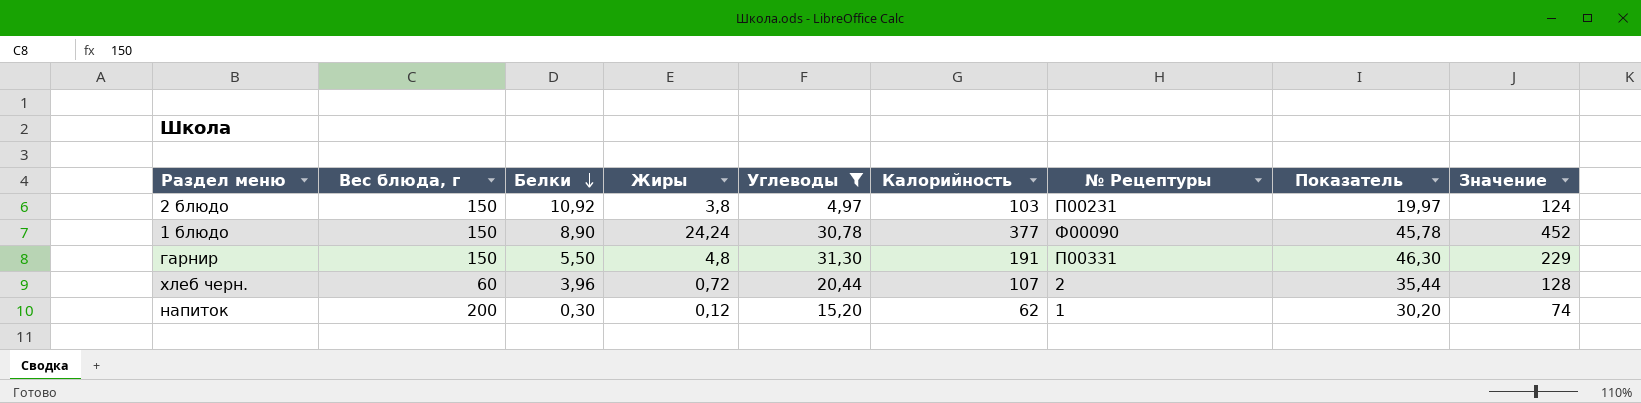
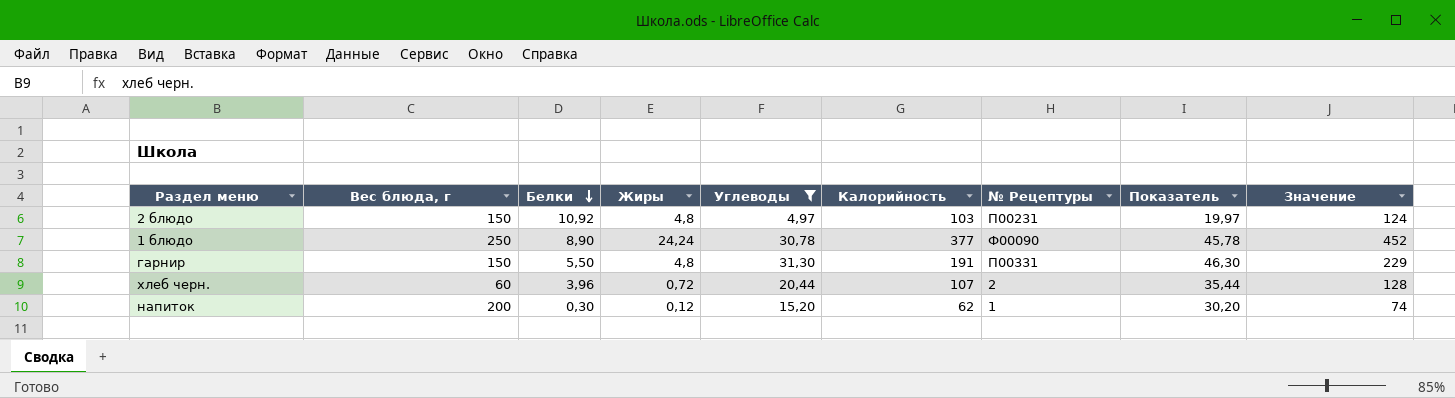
2 блюдо | Жиры: 3,8 -> 4,8
1 блюдо | Вес блюда, г: 150 -> 250

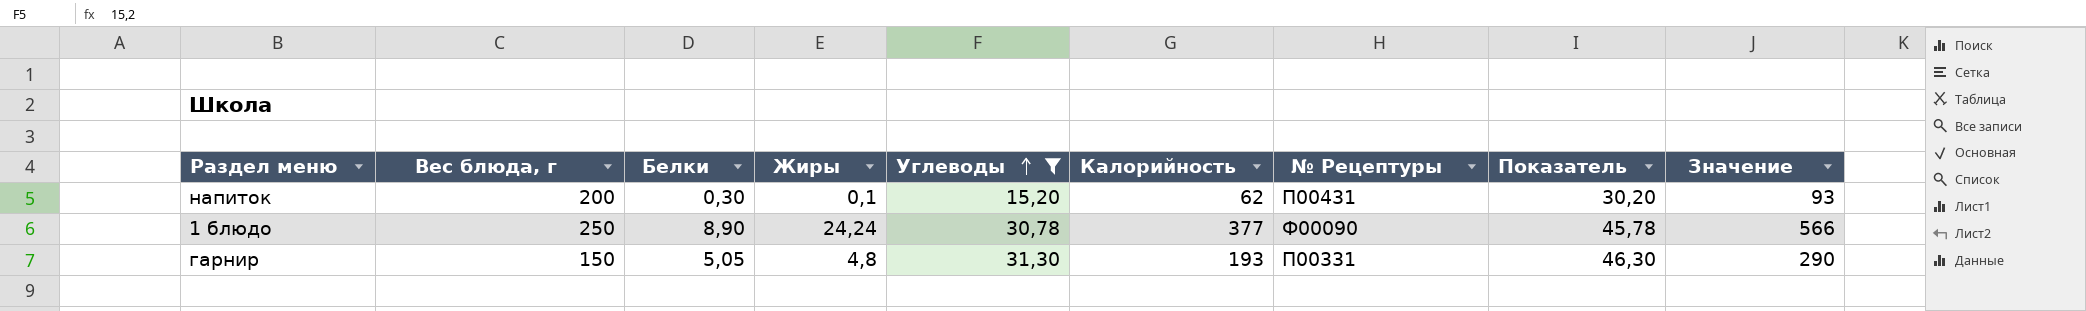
row order: Белки descending -> Углеводы ascending
column Значение | formula: [Калорийность] * 1,2 -> [Калорийность] * 1,5
row 2 блюдо: 150 | 10,92 | 4,8 | 4,97 | 103 | П00231 | 19,97 | 124 -> none
row хлеб черн.: 60 | 3,96 | 0,72 | 20,44 | 107 | 2 | 35,44 | 128 -> none
напиток | Жиры: 0,12 -> 0,1
напиток | № Рецептуры: 1 -> П00431
гарнир | Белки: 5,50 -> 5,05
гарнир | Калорийность: 191 -> 193

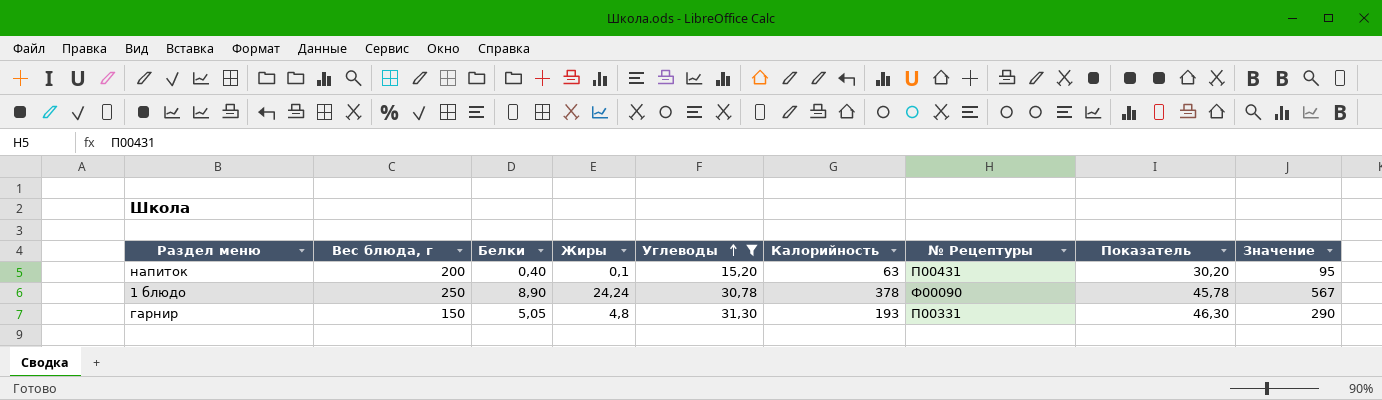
напиток | Белки: 0,30 -> 0,40
напиток | Калорийность: 62 -> 63
напиток | Значение: 93 -> 95
1 блюдо | Калорийность: 377 -> 378
1 блюдо | Значение: 566 -> 567

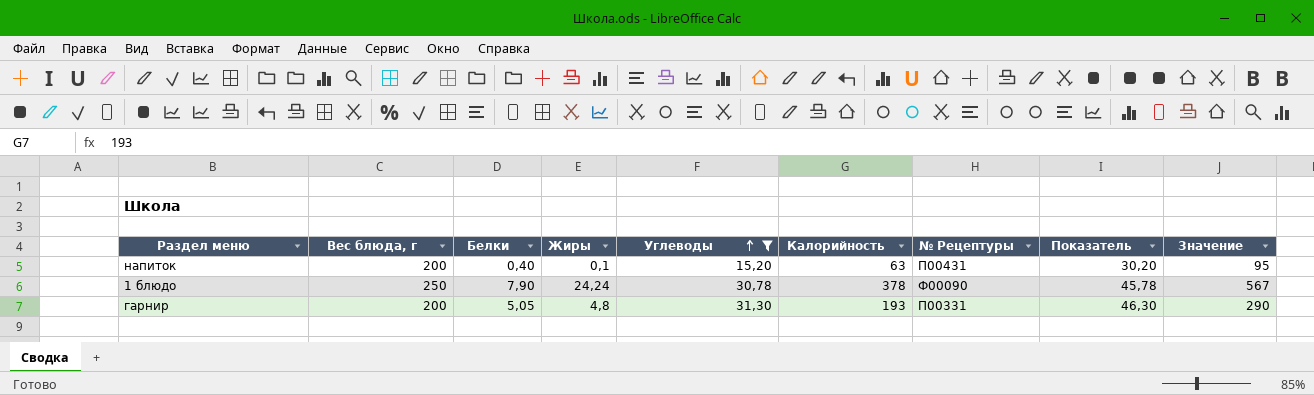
1 блюдо | Белки: 8,90 -> 7,90
гарнир | Вес блюда, г: 150 -> 200

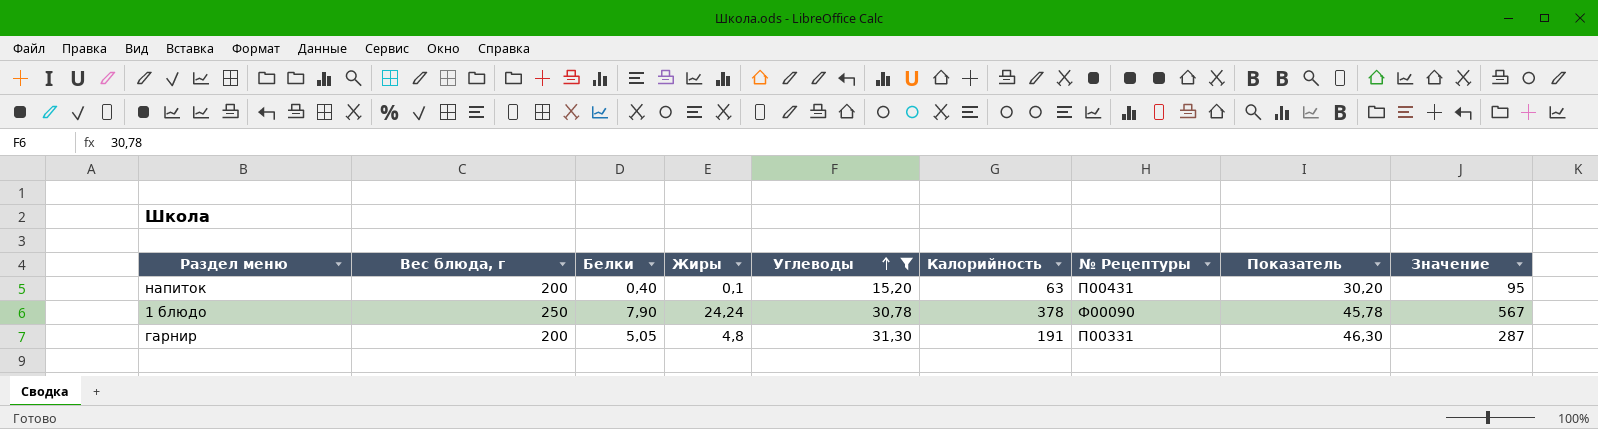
гарнир | Калорийность: 193 -> 191
гарнир | Значение: 290 -> 287

